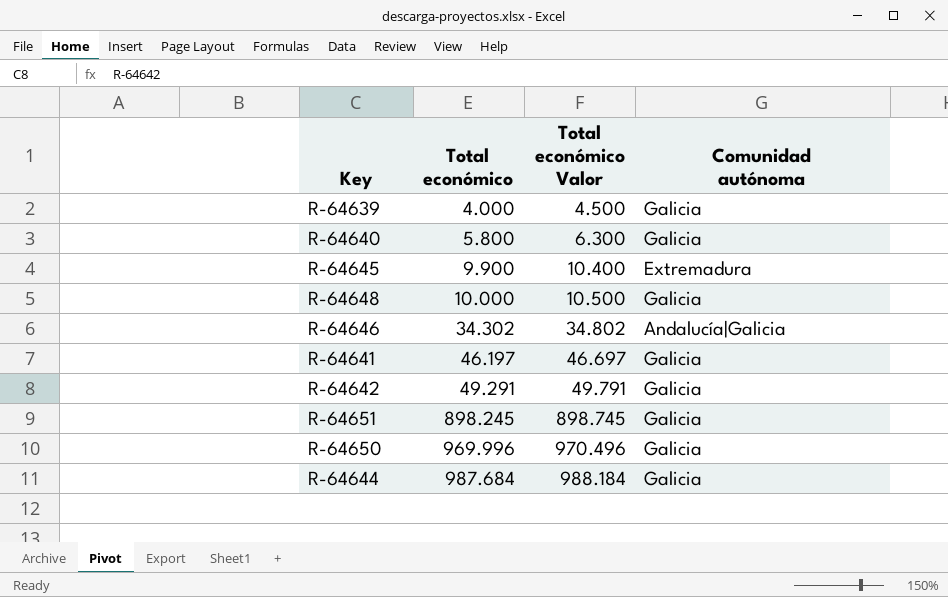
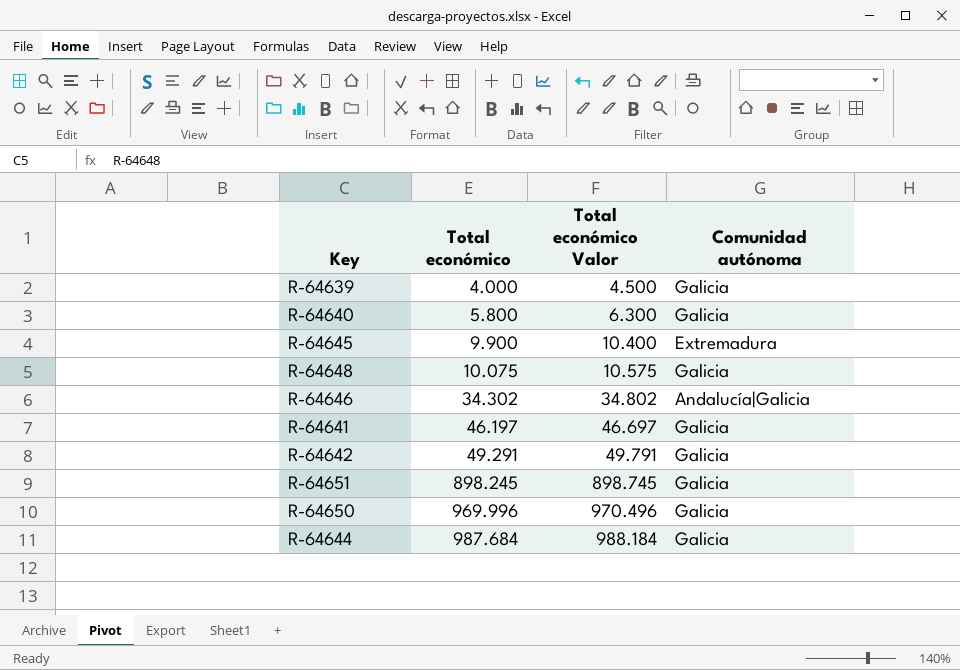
R-64648 | Total económico: 10.000 -> 10.075
R-64648 | Total económico Valor: 10.500 -> 10.575

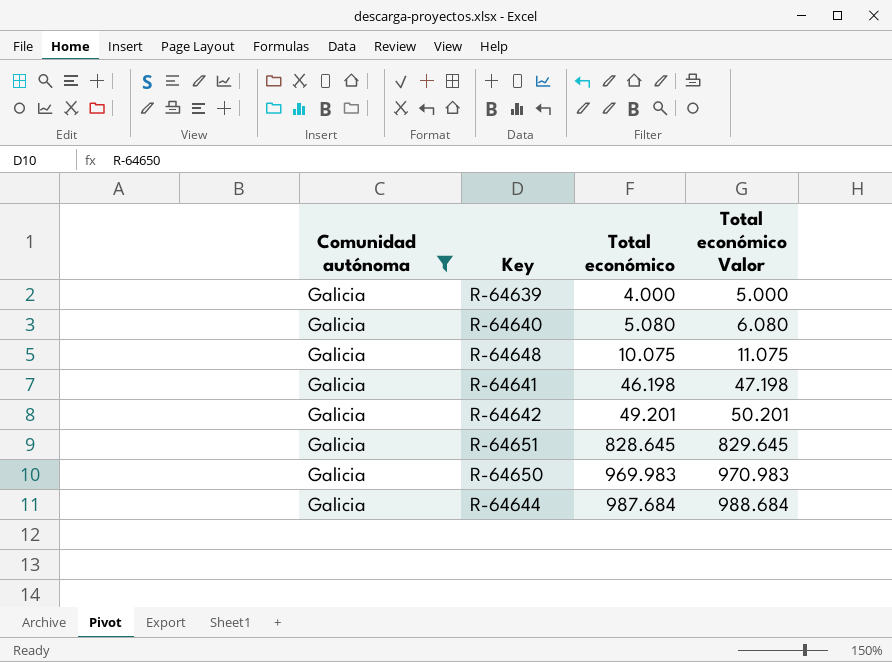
filter: none -> Comunidad autónoma = Galicia
column Comunidad autónoma | position: 4 -> 1
column Total económico Valor | formula: [Total económico] + 500 -> [Total económico] + 1000
R-64640 | Total económico: 5.800 -> 5.080
R-64641 | Total económico: 46.197 -> 46.198
R-64642 | Total económico: 49.291 -> 49.201
R-64651 | Total económico: 898.245 -> 828.645
R-64650 | Total económico: 969.996 -> 969.983

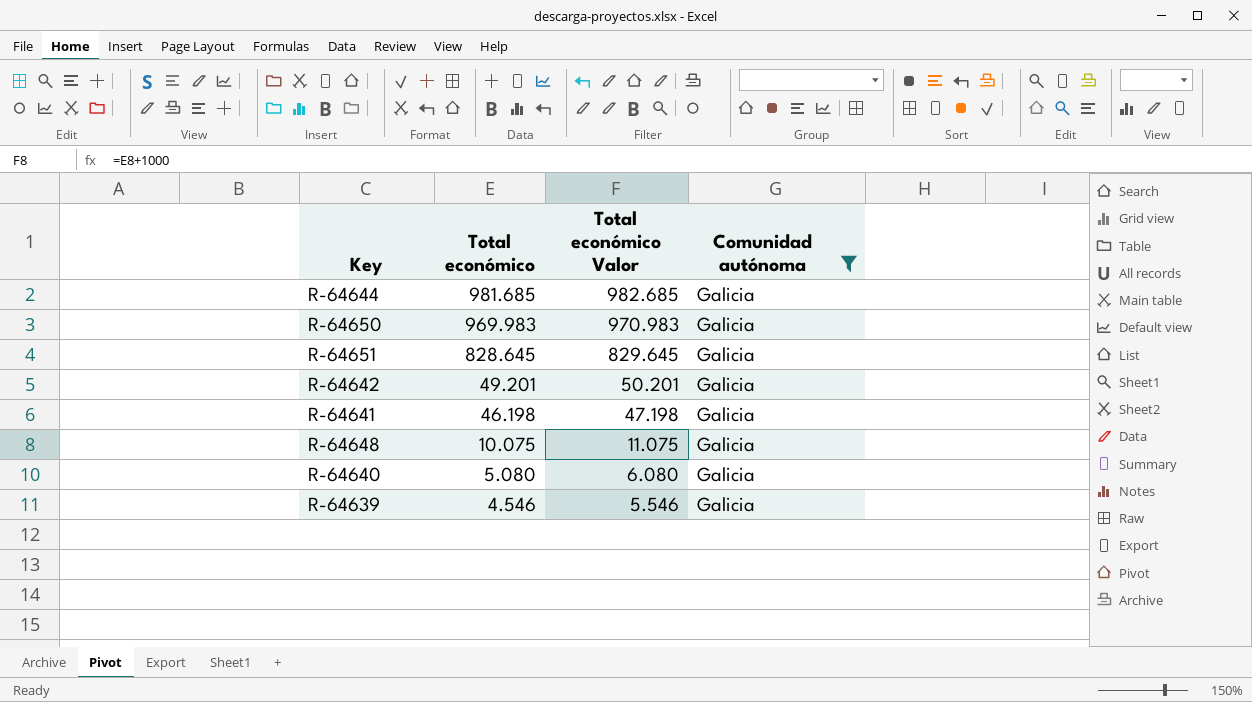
row order: Total económico ascending -> Total económico descending
column Comunidad autónoma | position: 1 -> 4
R-64644 | Total económico: 987.684 -> 981.685
R-64644 | Total económico Valor: 988.684 -> 982.685
R-64639 | Total económico: 4.000 -> 4.546
R-64639 | Total económico Valor: 5.000 -> 5.546

